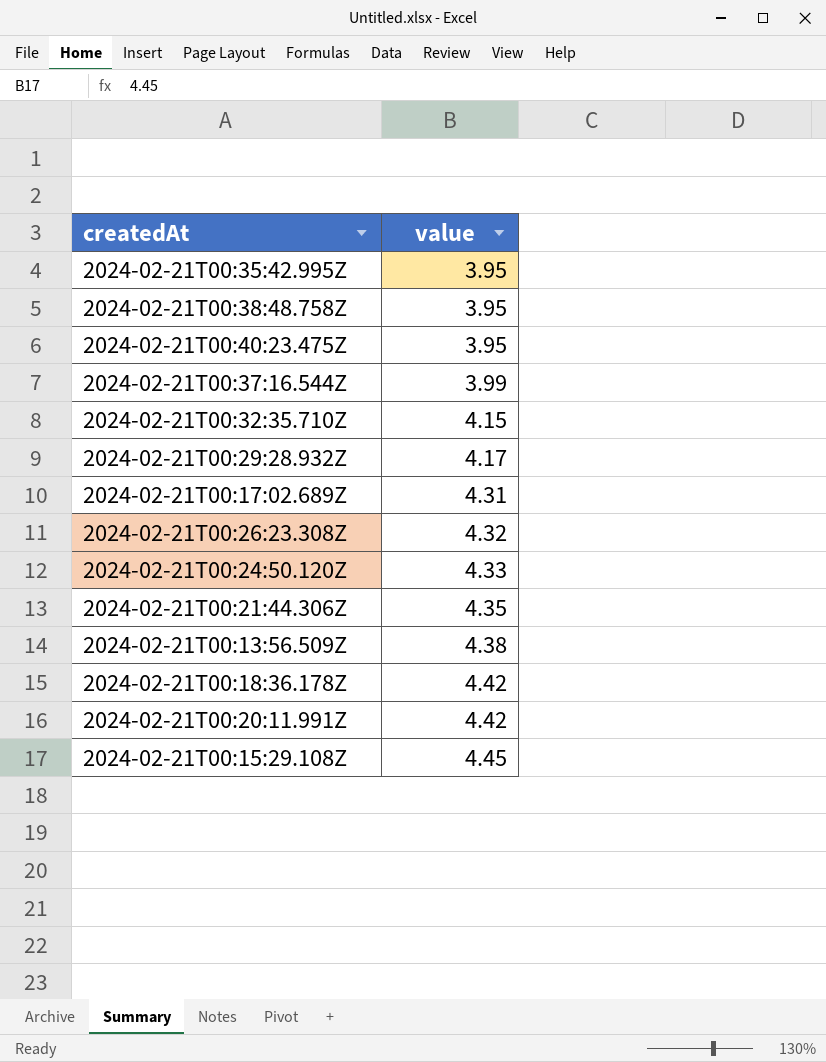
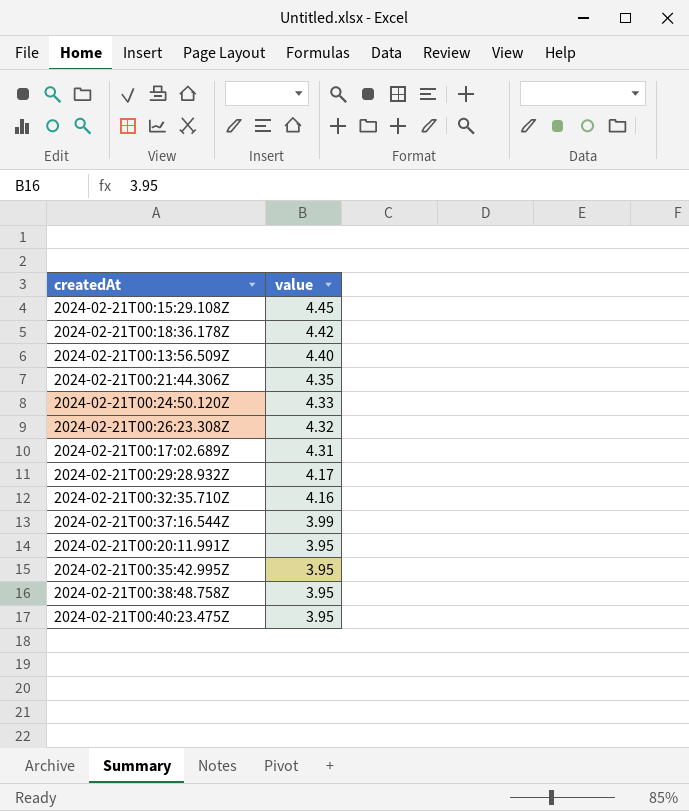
row order: value ascending -> value descending
2024-02-21T00:13:56.509Z | value: 4.38 -> 4.40
2024-02-21T00:32:35.710Z | value: 4.15 -> 4.16
2024-02-21T00:20:11.991Z | value: 4.42 -> 3.95

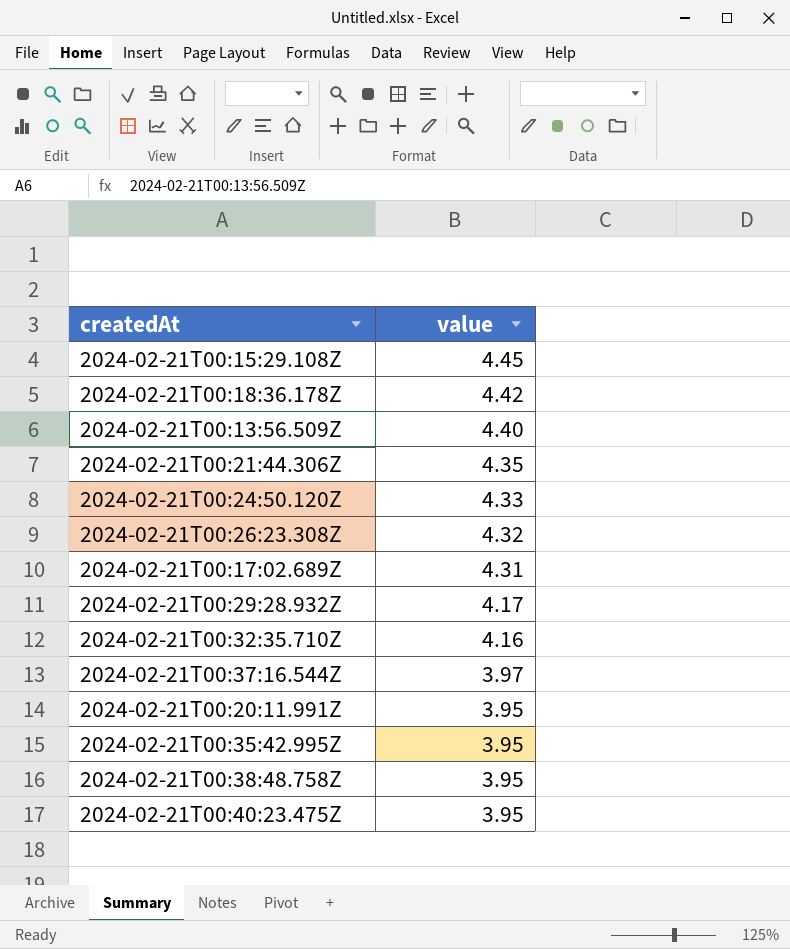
2024-02-21T00:37:16.544Z | value: 3.99 -> 3.97

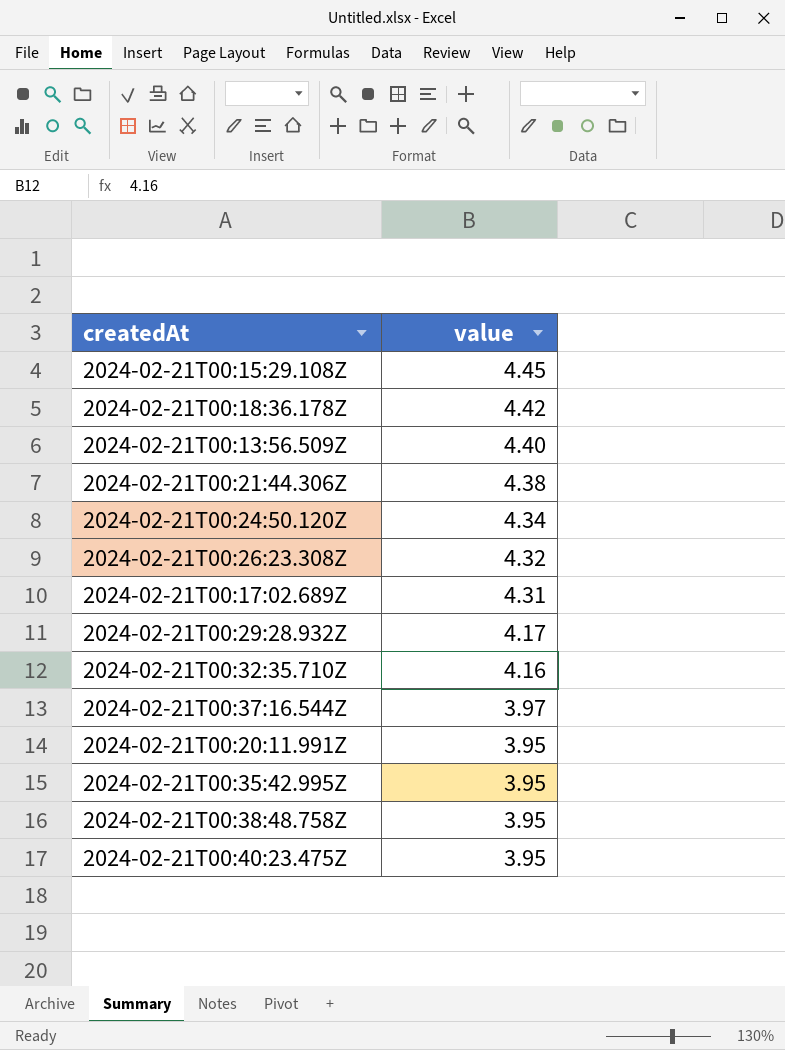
2024-02-21T00:21:44.306Z | value: 4.35 -> 4.38
2024-02-21T00:24:50.120Z | value: 4.33 -> 4.34

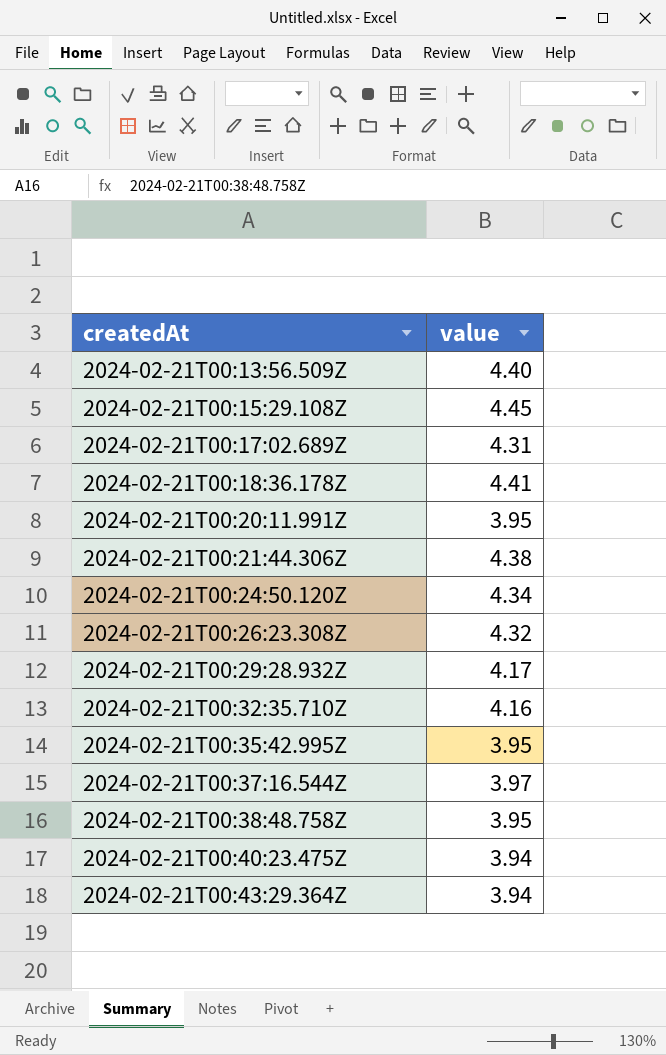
row order: value descending -> createdAt ascending
2024-02-21T00:18:36.178Z | value: 4.42 -> 4.41
2024-02-21T00:40:23.475Z | value: 3.95 -> 3.94
row 2024-02-21T00:43:29.364Z: none -> 3.94

